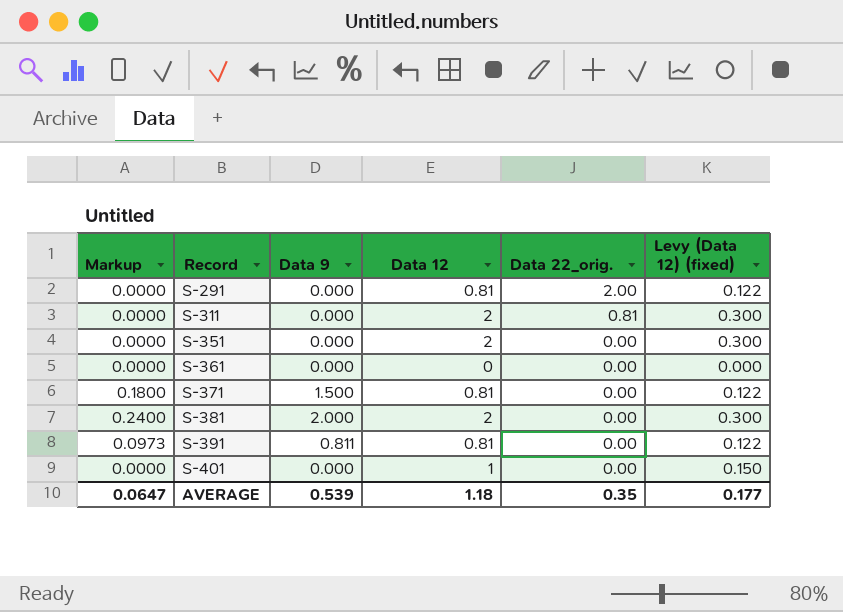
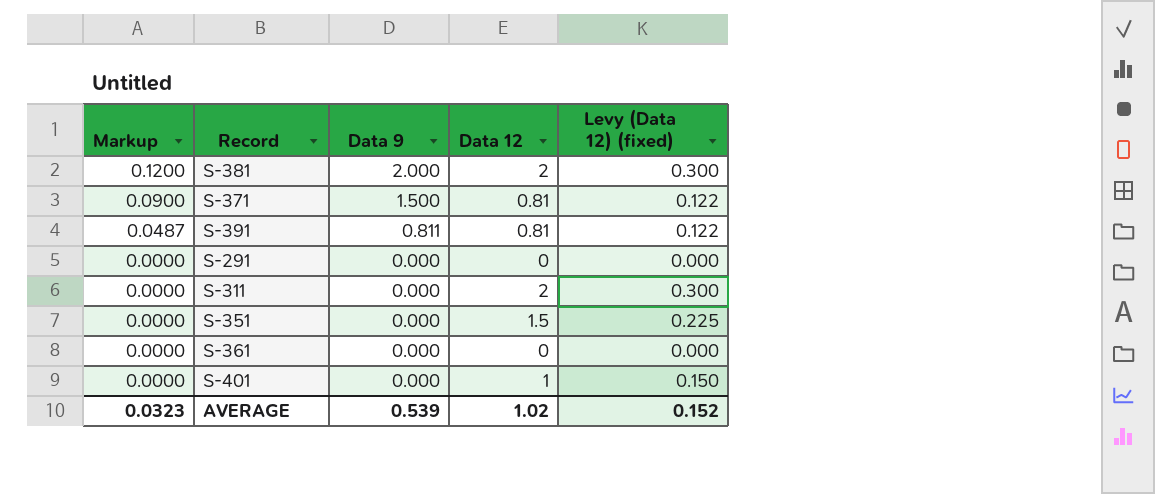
row order: Record ascending -> Markup descending
column Data 22_orig. | position: 5 -> none
column Markup | formula: [Data 9] * 0.12 -> [Data 9] * 0.06
S-291 | Data 12: 0.81 -> 0
S-291 | Levy (Data 12) (fixed): 0.122 -> 0.000
S-351 | Data 12: 2 -> 1.5
S-351 | Levy (Data 12) (fixed): 0.300 -> 0.225
AVERAGE | Markup: 0.0647 -> 0.0323
AVERAGE | Data 12: 1.18 -> 1.02
AVERAGE | Levy (Data 12) (fixed): 0.177 -> 0.152

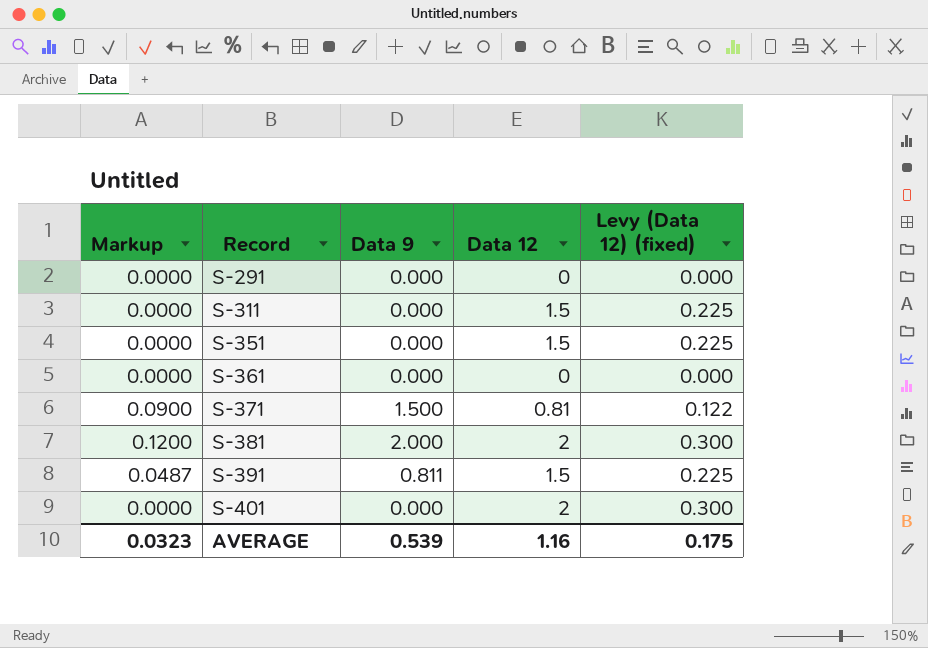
row order: Markup descending -> Record ascending
S-311 | Data 12: 2 -> 1.5
S-311 | Levy (Data 12) (fixed): 0.300 -> 0.225
S-391 | Data 12: 0.81 -> 1.5
S-391 | Levy (Data 12) (fixed): 0.122 -> 0.225
S-401 | Data 12: 1 -> 2
S-401 | Levy (Data 12) (fixed): 0.150 -> 0.300
AVERAGE | Data 12: 1.02 -> 1.16
AVERAGE | Levy (Data 12) (fixed): 0.152 -> 0.175

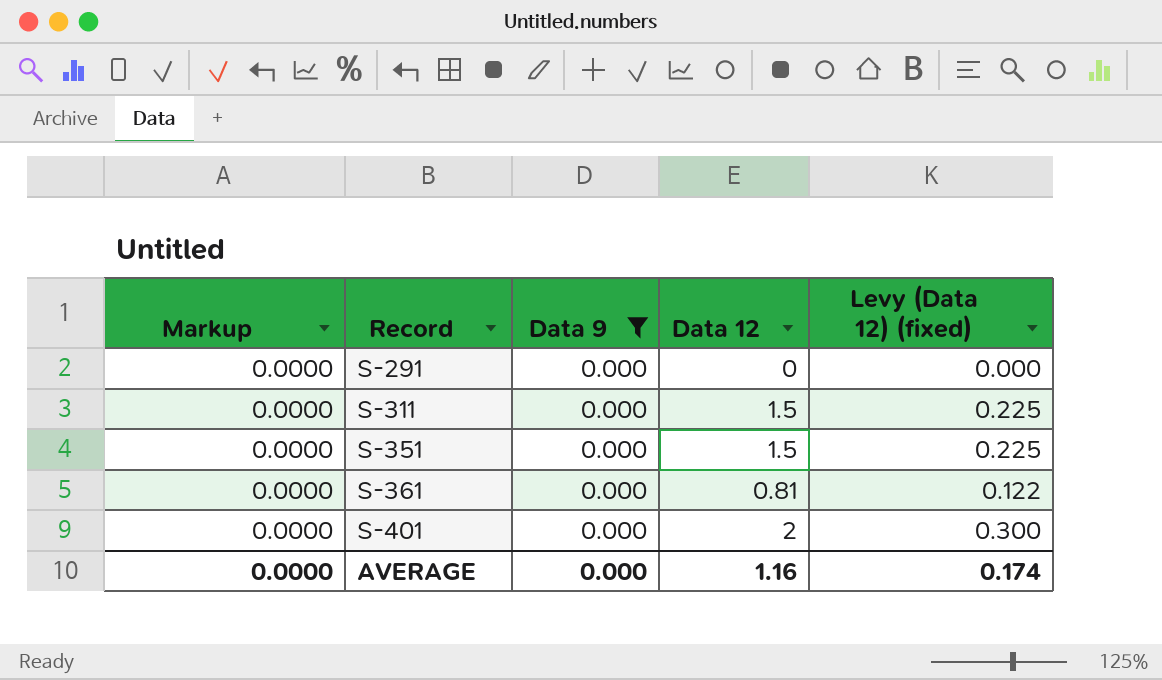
filter: none -> Data 9 = 0.000
S-361 | Data 12: 0 -> 0.81
S-361 | Levy (Data 12) (fixed): 0.000 -> 0.122
AVERAGE | Markup: 0.0323 -> 0.0000
AVERAGE | Data 9: 0.539 -> 0.000
AVERAGE | Levy (Data 12) (fixed): 0.175 -> 0.174

